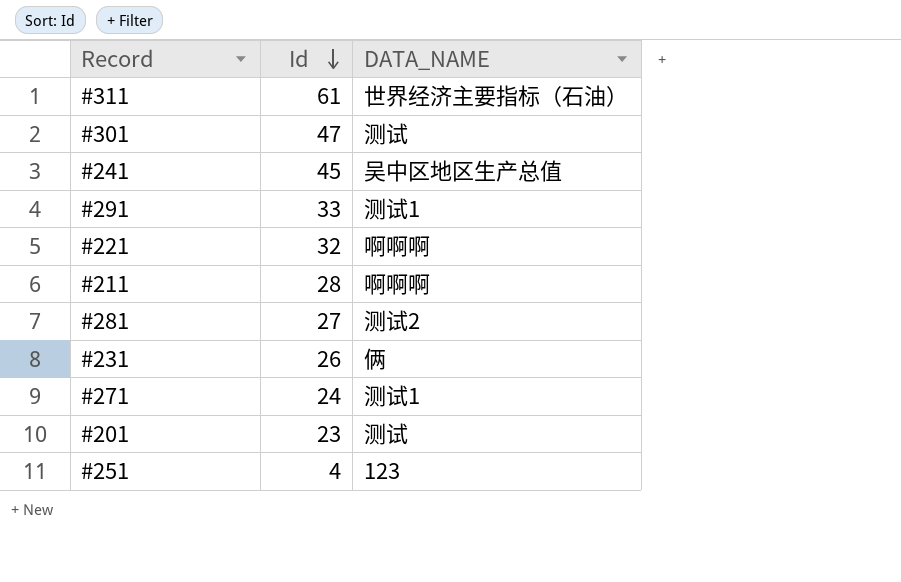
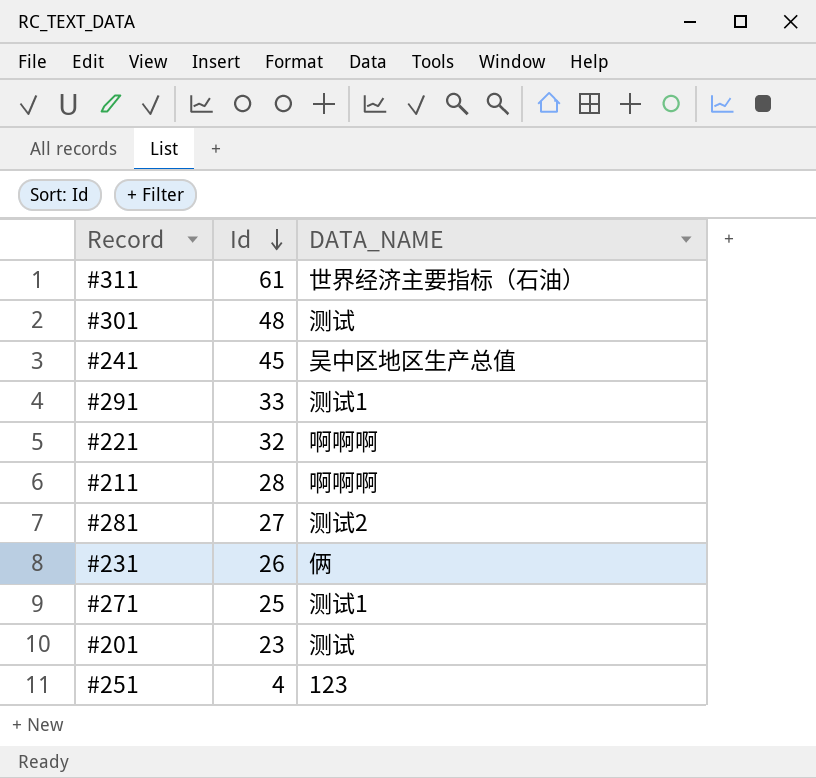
#301 | Id: 47 -> 48
#271 | Id: 24 -> 25

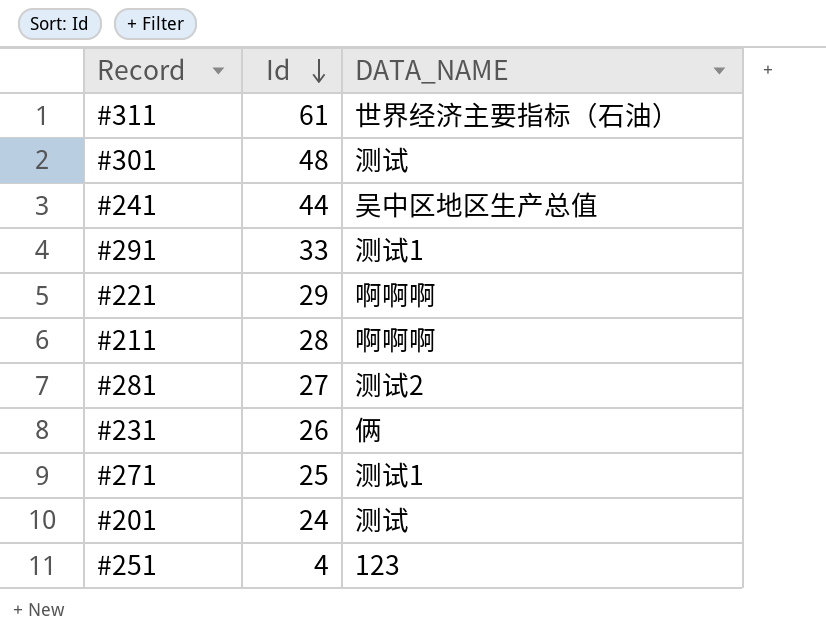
#241 | Id: 45 -> 44
#221 | Id: 32 -> 29
#201 | Id: 23 -> 24

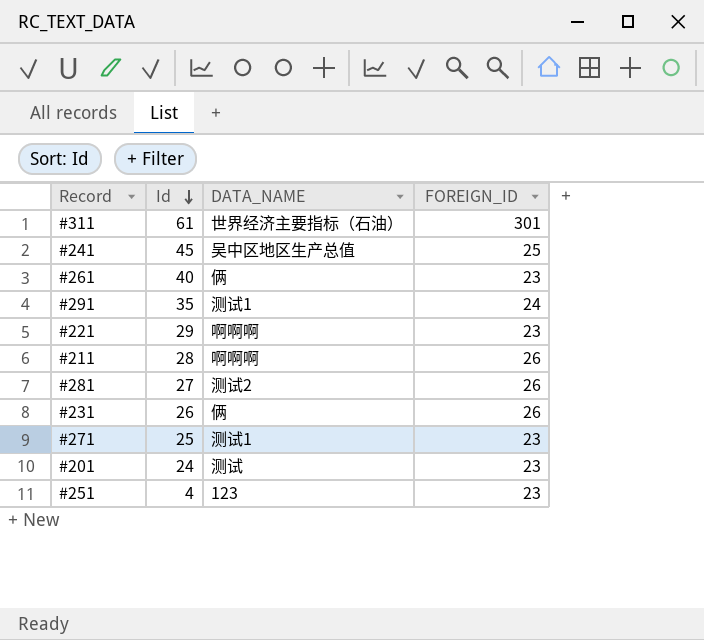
column FOREIGN_ID | position: none -> 4
row #301: 48 | 测试 -> none
#241 | Id: 44 -> 45
row #261: none -> 40 | 俩 | 23
#291 | Id: 33 -> 35

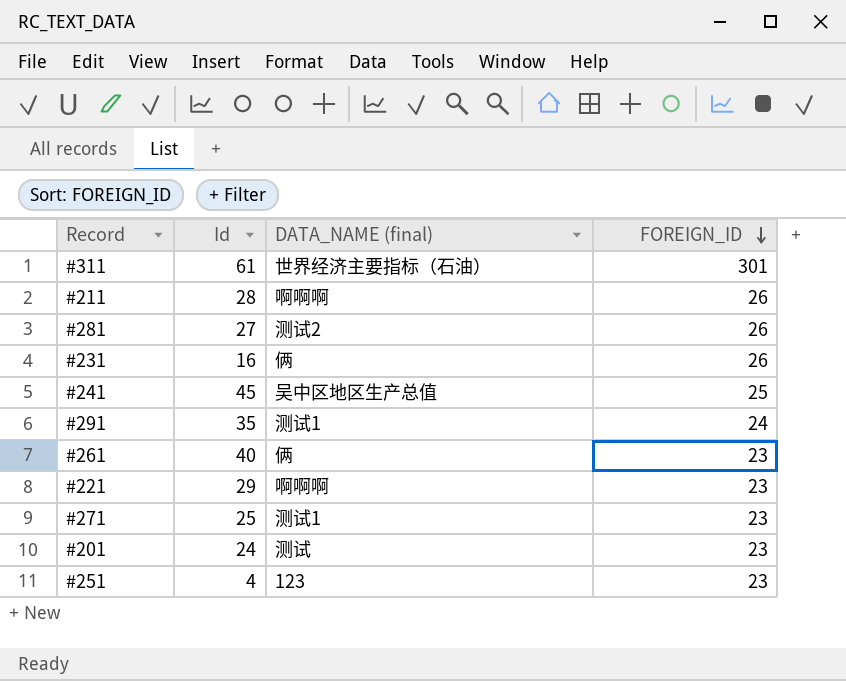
row order: Id descending -> FOREIGN_ID descending
column name: DATA_NAME -> DATA_NAME (final)
#231 | Id: 26 -> 16

